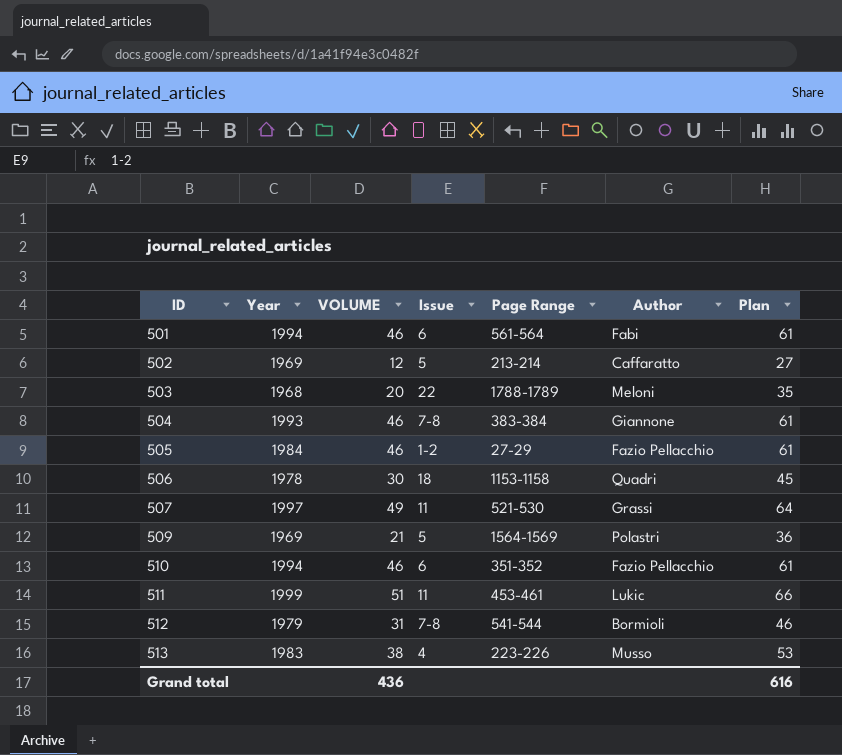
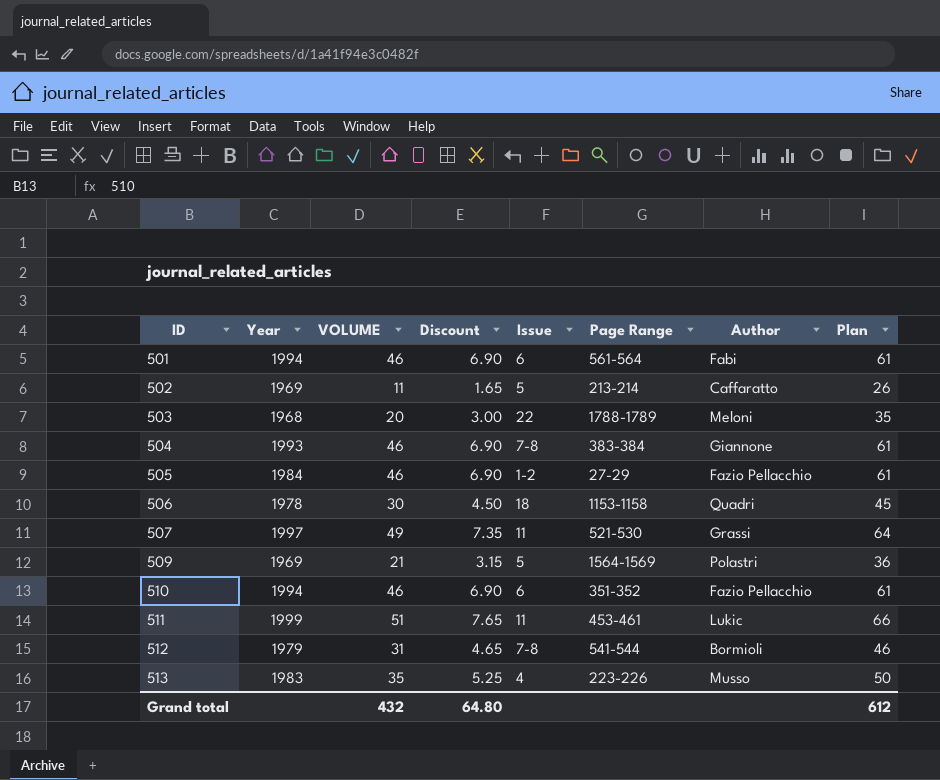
column Discount | formula: none -> [VOLUME] * 0.15
502 | VOLUME: 12 -> 11
502 | Plan: 27 -> 26
513 | VOLUME: 38 -> 35
513 | Plan: 53 -> 50
Grand total | VOLUME: 436 -> 432
Grand total | Plan: 616 -> 612

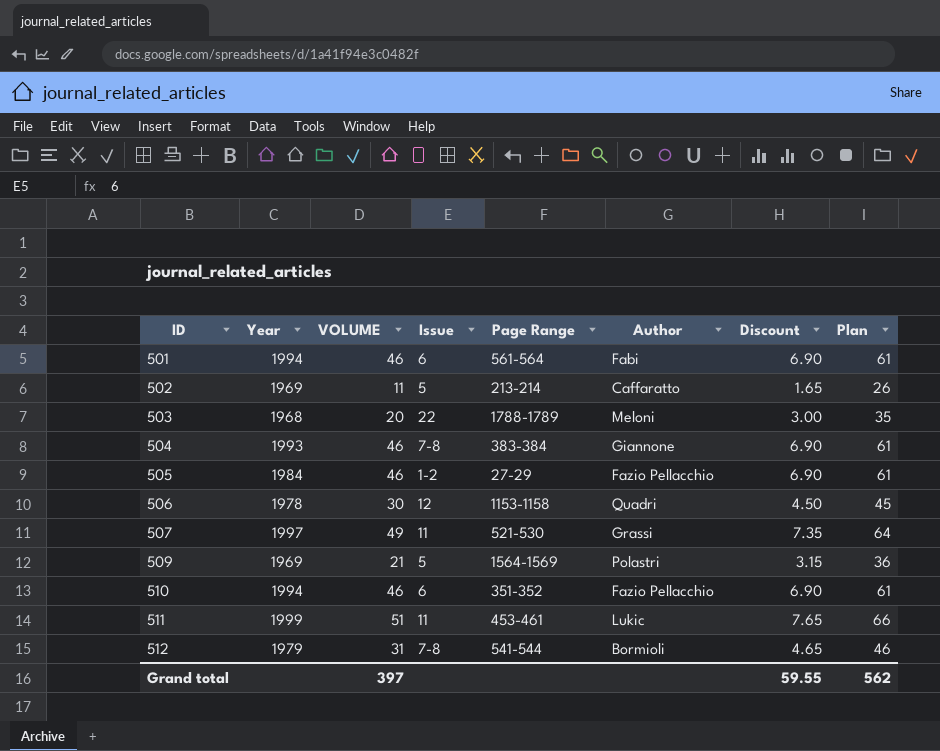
column Discount | position: 4 -> 7
row 513: 1983 | 35 | 5.25 | 4 | 223-226 | Musso | 50 -> none
506 | Issue: 18 -> 12
Grand total | VOLUME: 432 -> 397
Grand total | Discount: 64.80 -> 59.55
Grand total | Plan: 612 -> 562

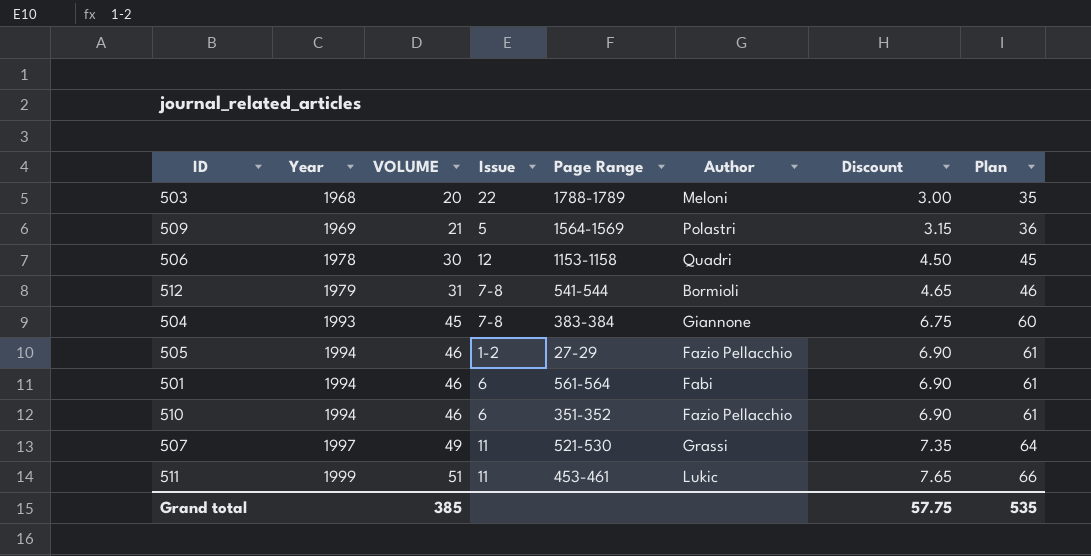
row order: ID ascending -> Year ascending
row 502: 1969 | 11 | 5 | 213-214 | Caffaratto | 1.65 | 26 -> none
504 | VOLUME: 46 -> 45
504 | Discount: 6.90 -> 6.75
504 | Plan: 61 -> 60
505 | Year: 1984 -> 1994
Grand total | VOLUME: 397 -> 385
Grand total | Discount: 59.55 -> 57.75
Grand total | Plan: 562 -> 535

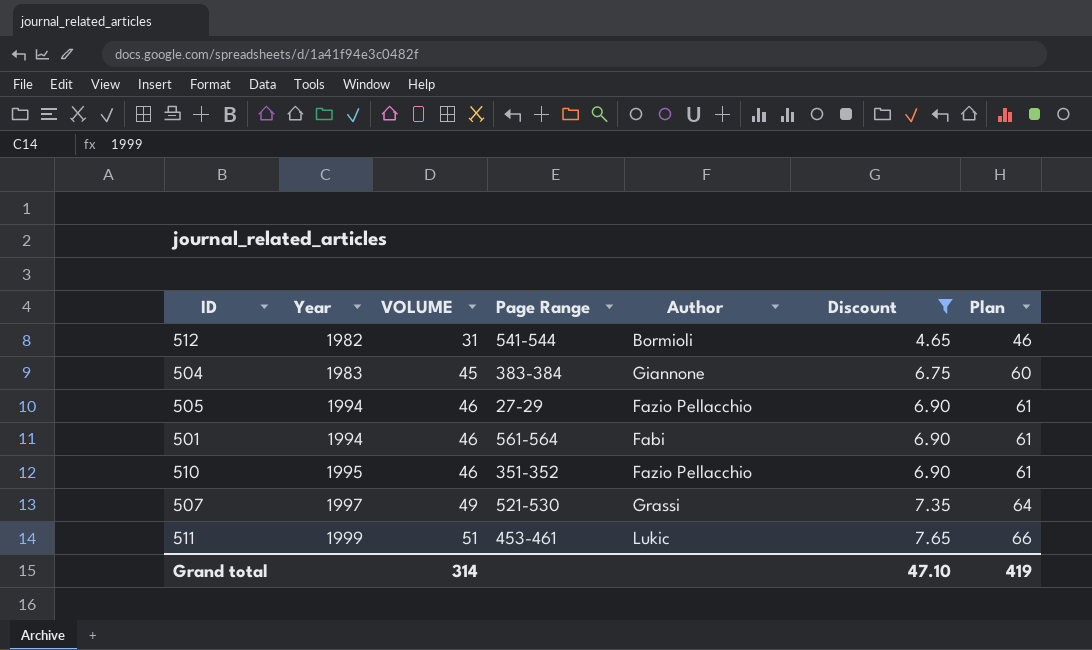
filter: none -> Discount >= 4.65
column Issue | position: 4 -> none
512 | Year: 1979 -> 1982
504 | Year: 1993 -> 1983
510 | Year: 1994 -> 1995
Grand total | VOLUME: 385 -> 314
Grand total | Discount: 57.75 -> 47.10
Grand total | Plan: 535 -> 419

